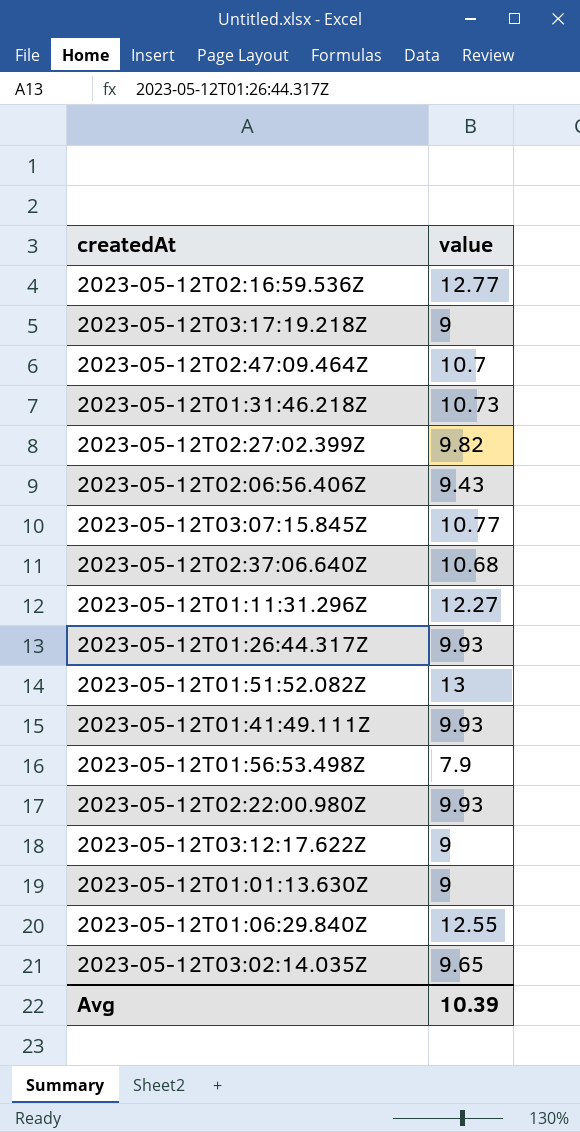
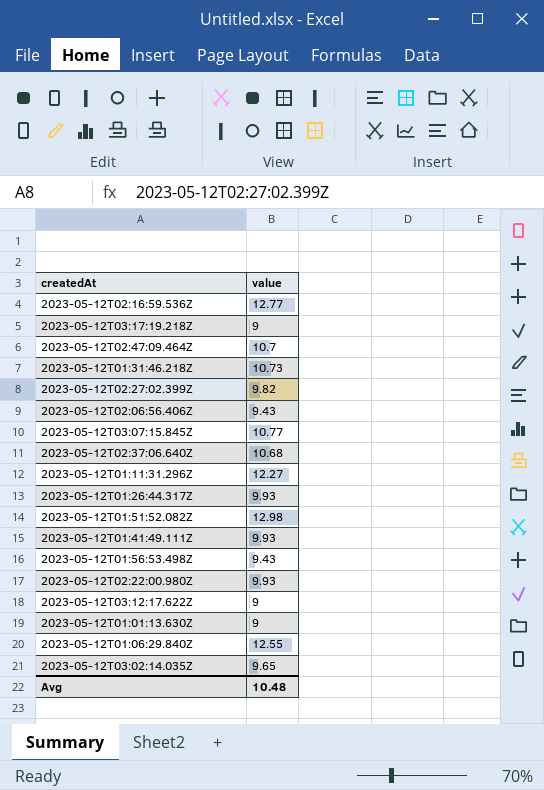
2023-05-12T01:51:52.082Z | value: 13 -> 12.98
2023-05-12T01:56:53.498Z | value: 7.9 -> 9.43
Avg | value: 10.39 -> 10.48

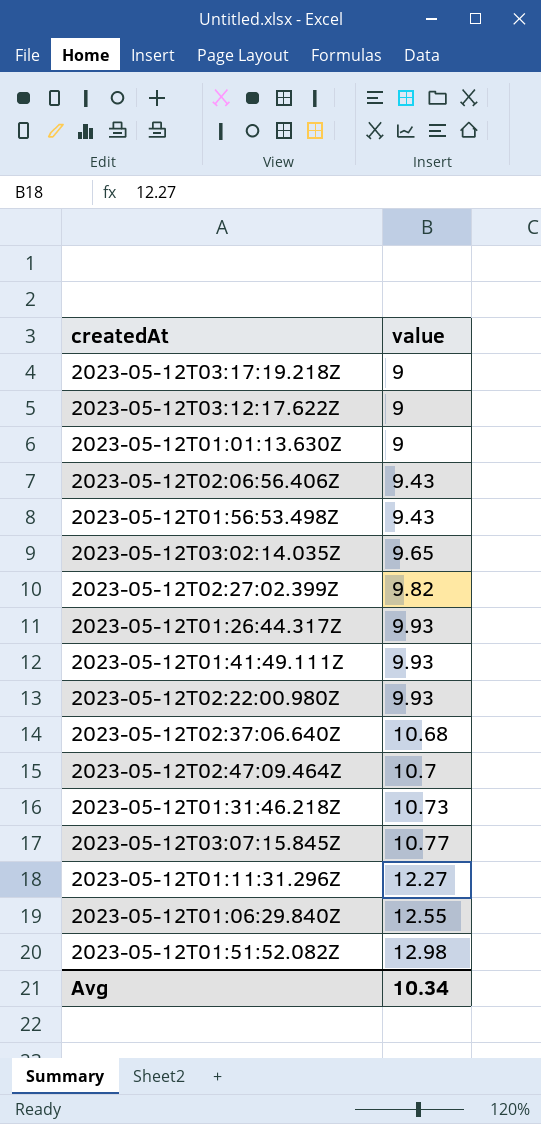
row order: none -> value ascending
row 2023-05-12T02:16:59.536Z: 12.77 -> none
Avg | value: 10.48 -> 10.34

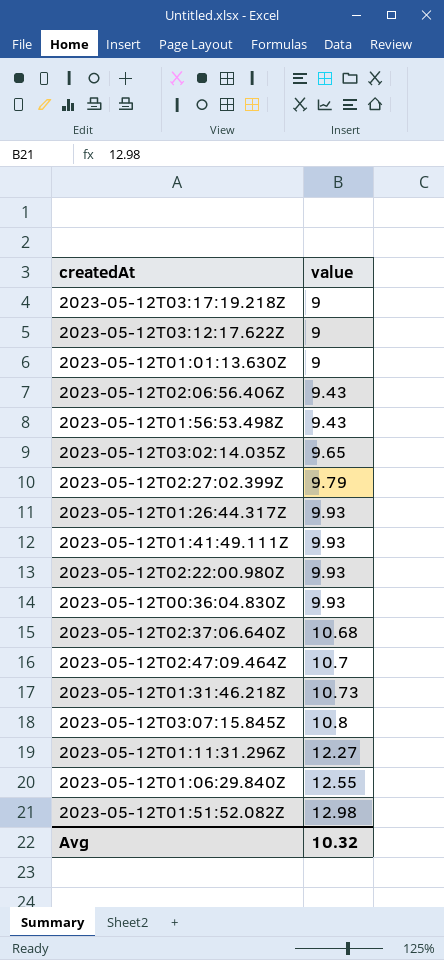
2023-05-12T02:27:02.399Z | value: 9.82 -> 9.79
row 2023-05-12T00:36:04.830Z: none -> 9.93
2023-05-12T03:07:15.845Z | value: 10.77 -> 10.8
Avg | value: 10.34 -> 10.32

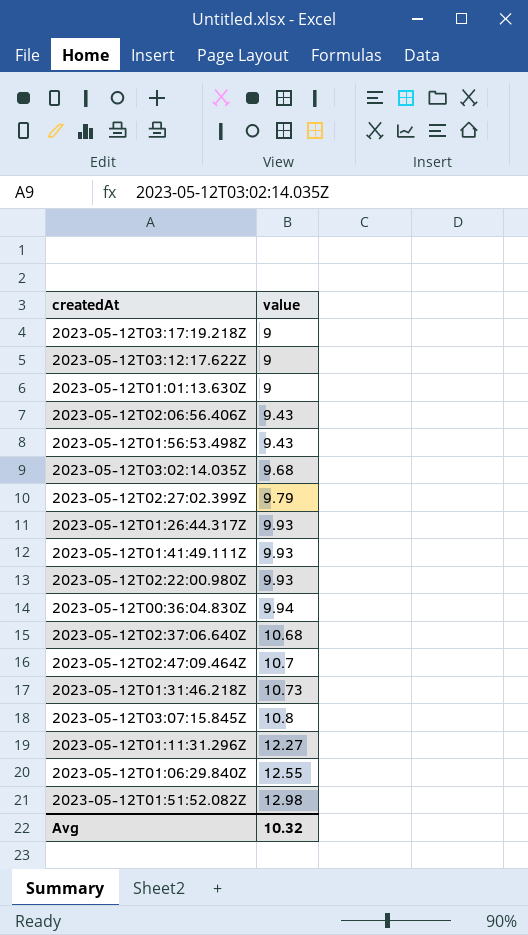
2023-05-12T03:02:14.035Z | value: 9.65 -> 9.68
2023-05-12T00:36:04.830Z | value: 9.93 -> 9.94

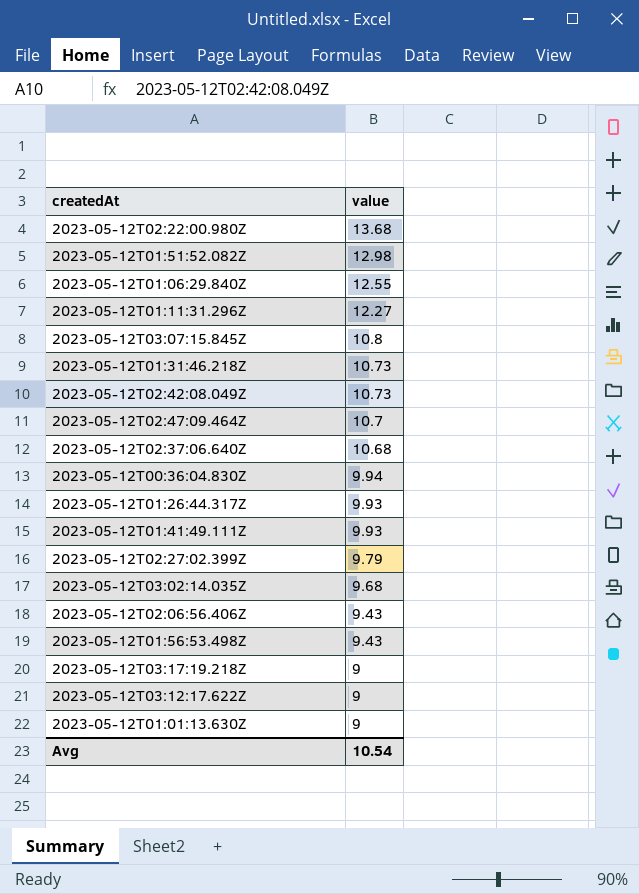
row order: value ascending -> value descending
2023-05-12T02:22:00.980Z | value: 9.93 -> 13.68
row 2023-05-12T02:42:08.049Z: none -> 10.73
Avg | value: 10.32 -> 10.54

